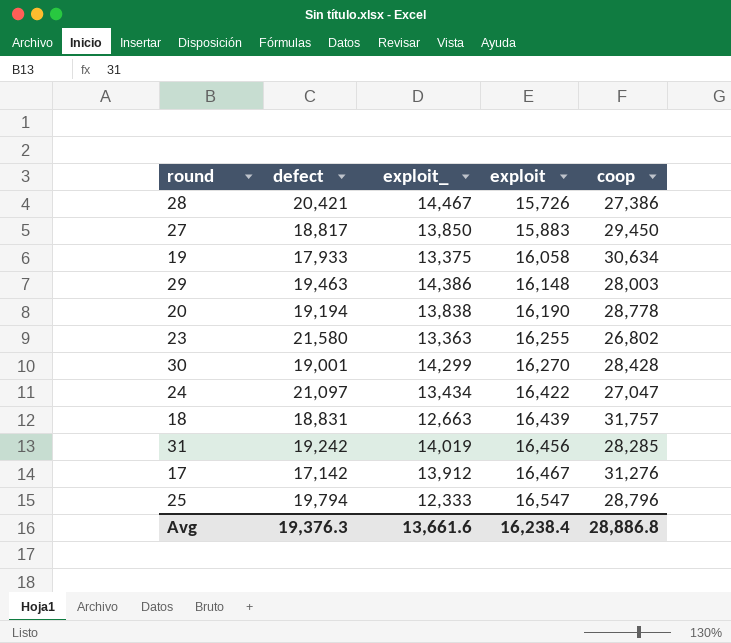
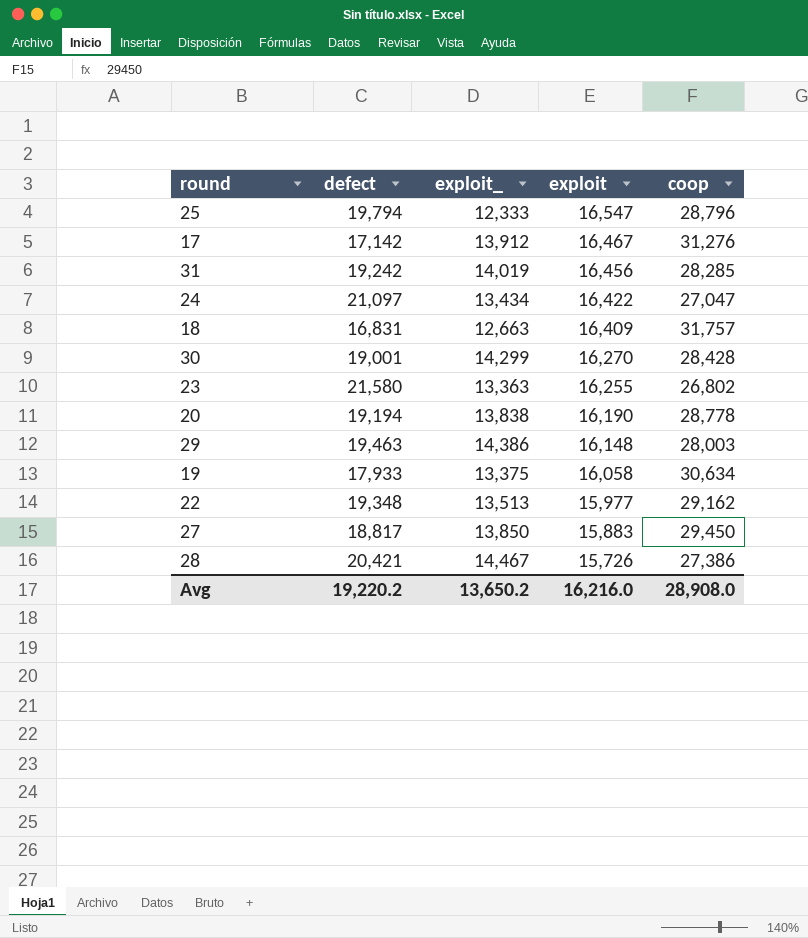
row order: exploit ascending -> exploit descending
18 | defect: 18,831 -> 16,831
18 | exploit: 16,439 -> 16,409
row 22: none -> 19,348 | 13,513 | 15,977 | 29,162
Avg | defect: 19,376.3 -> 19,220.2
Avg | exploit_: 13,661.6 -> 13,650.2
Avg | exploit: 16,238.4 -> 16,216.0
Avg | coop: 28,886.8 -> 28,908.0

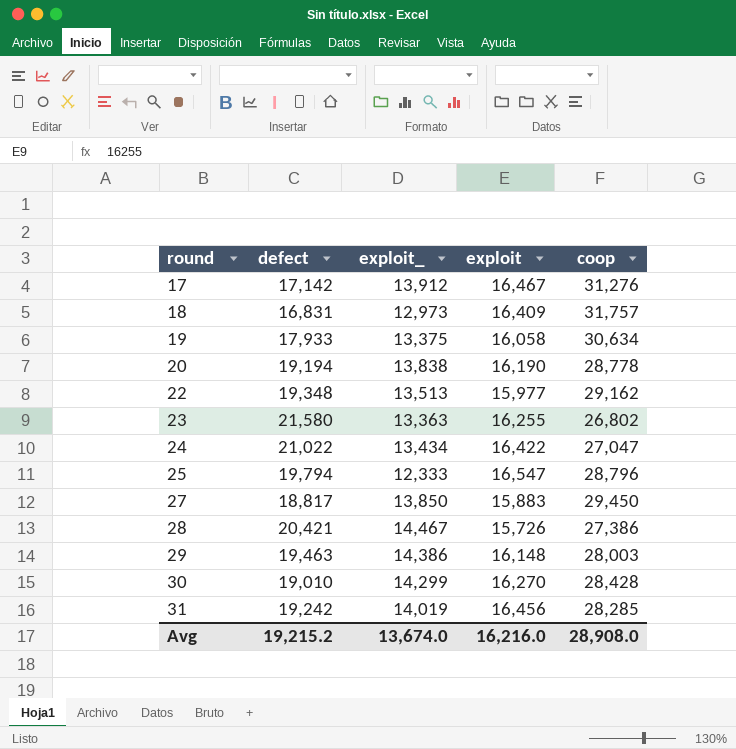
row order: exploit descending -> round ascending
18 | exploit_: 12,663 -> 12,973
24 | defect: 21,097 -> 21,022
30 | defect: 19,001 -> 19,010
Avg | defect: 19,220.2 -> 19,215.2
Avg | exploit_: 13,650.2 -> 13,674.0

